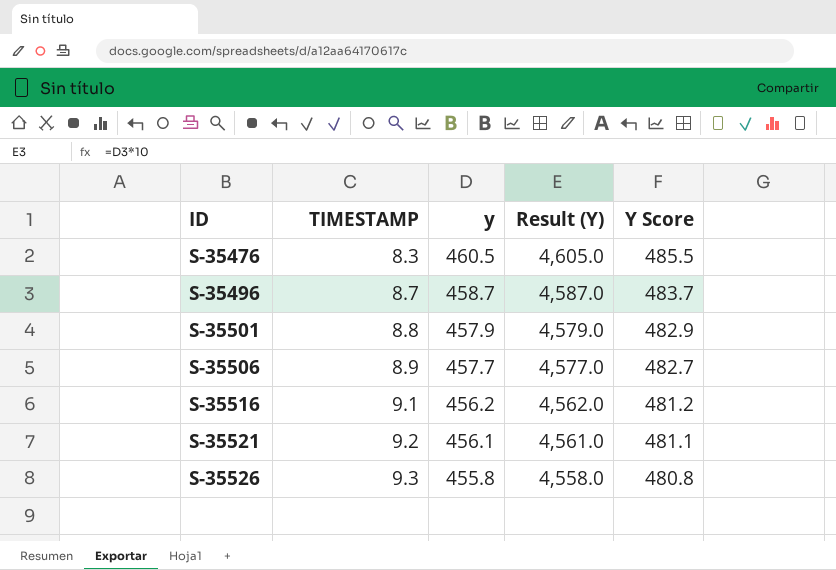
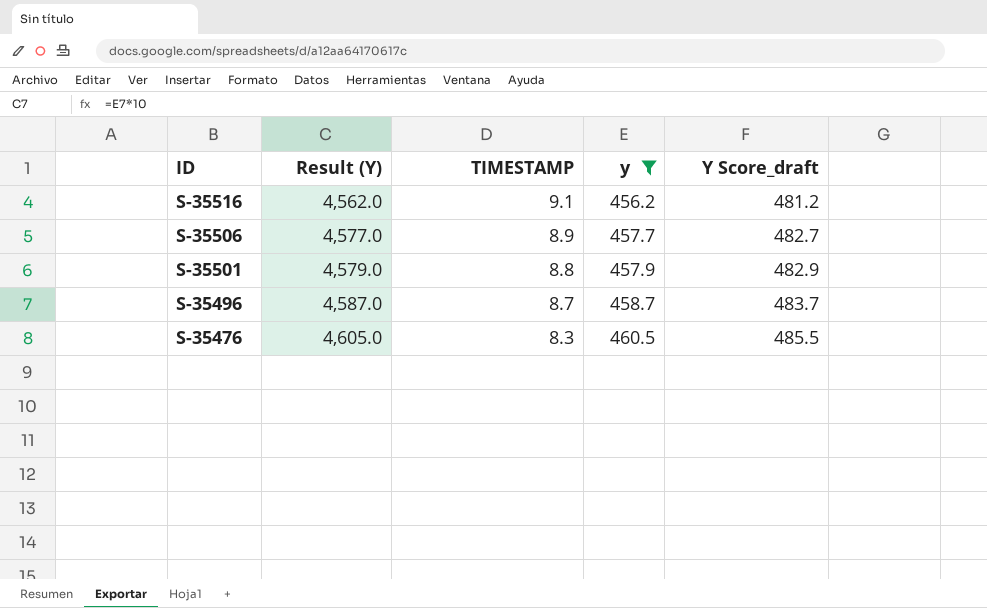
filter: none -> y >= 456.2
row order: ID ascending -> ID descending
column Result (Y) | position: 4 -> 2
column name: Y Score -> Y Score_draft

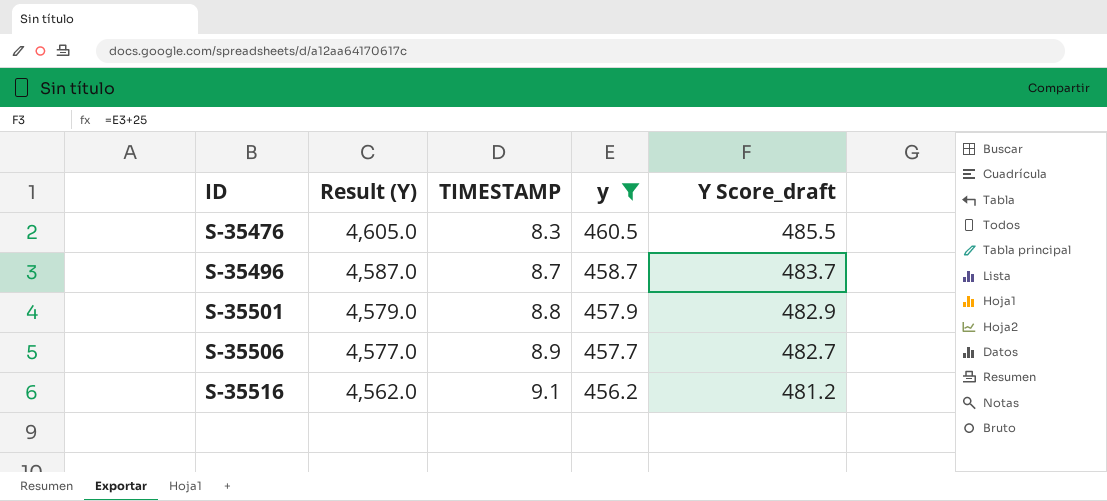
row order: ID descending -> ID ascending

